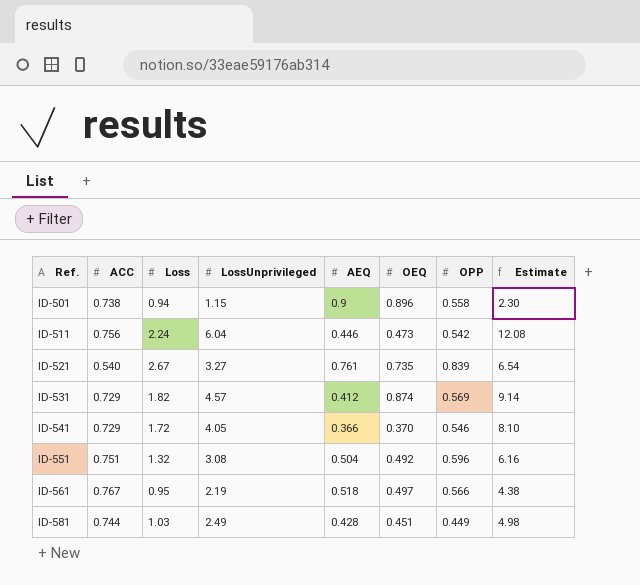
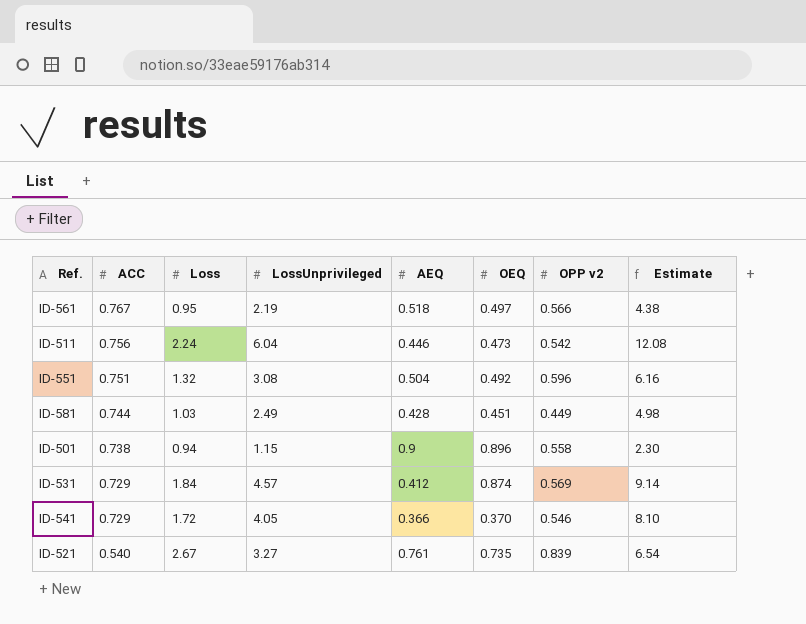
row order: Ref. ascending -> ACC descending
column name: OPP -> OPP v2
ID-531 | Loss: 1.82 -> 1.84

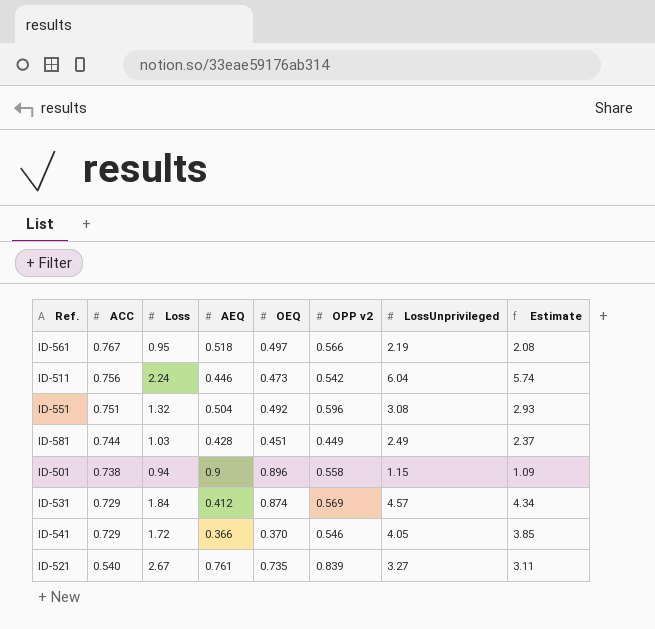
column LossUnprivileged | position: 4 -> 7
column Estimate | formula: [LossUnprivileged] * 2 -> [LossUnprivileged] * 0.95

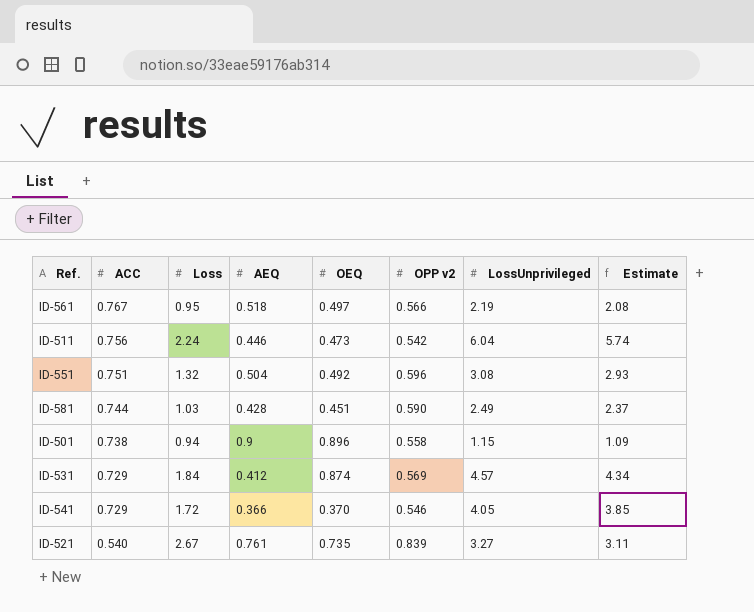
ID-581 | OPP v2: 0.449 -> 0.590

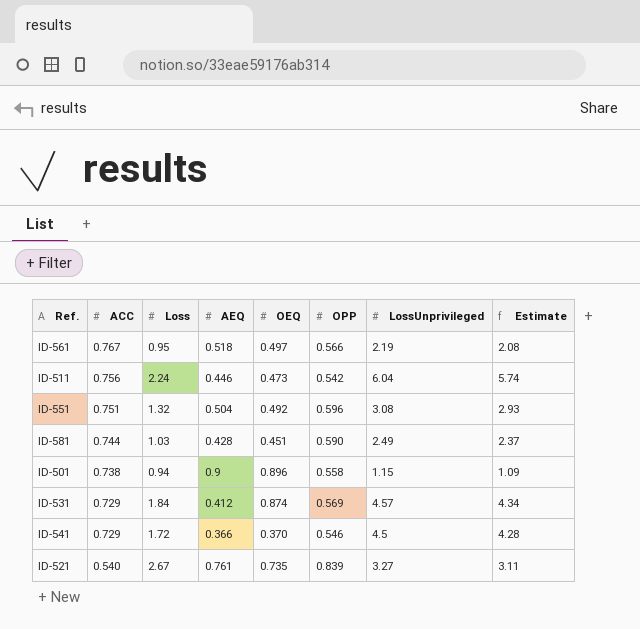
column name: OPP v2 -> OPP
ID-541 | LossUnprivileged: 4.05 -> 4.5
ID-541 | Estimate: 3.85 -> 4.28

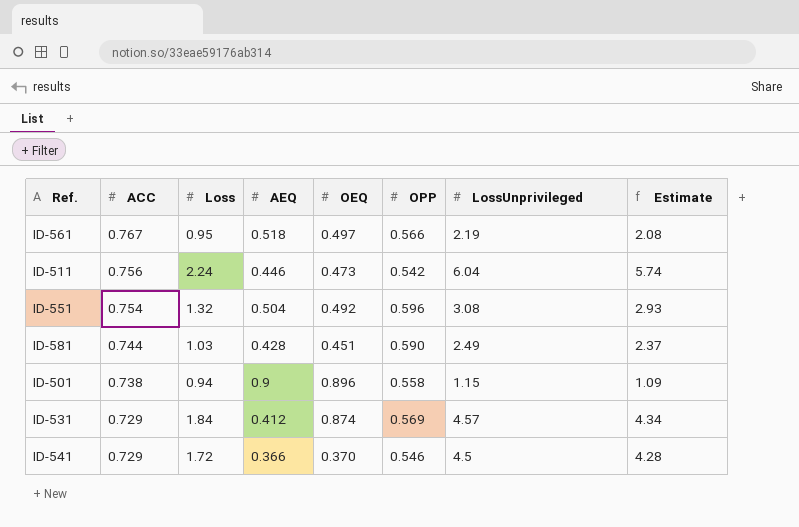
row ID-521: 0.540 | 2.67 | 0.761 | 0.735 | 0.839 | 3.27 | 3.11 -> none
ID-551 | ACC: 0.751 -> 0.754

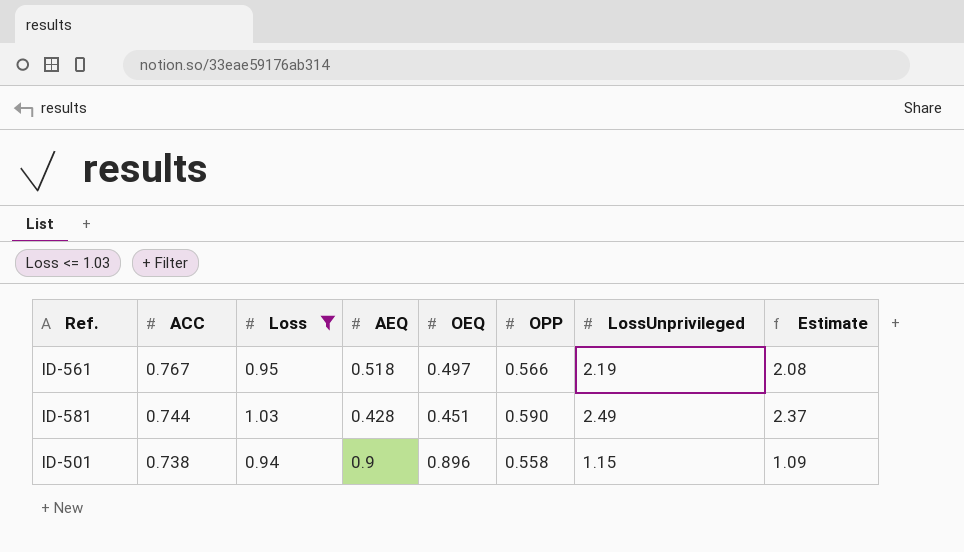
filter: none -> Loss <= 1.03

